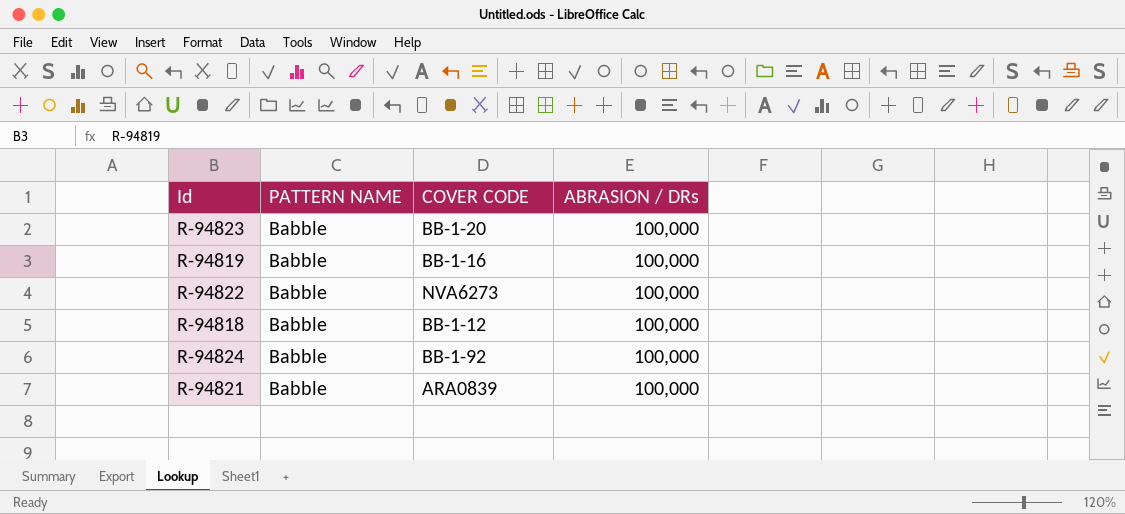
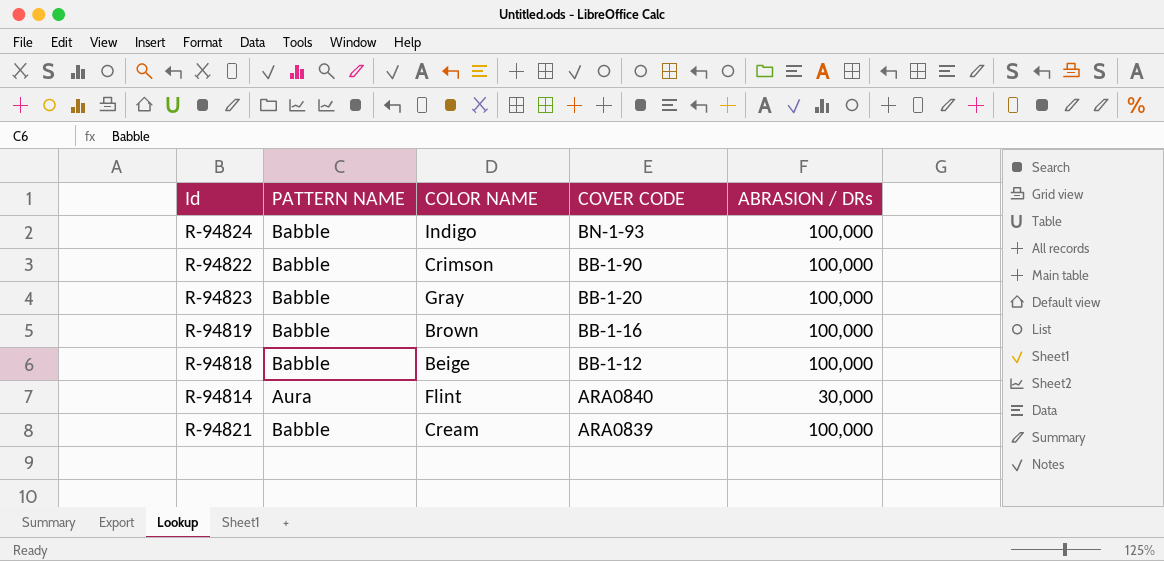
row order: none -> COVER CODE descending
column COLOR NAME | position: none -> 3
R-94824 | COVER CODE: BB-1-92 -> BN-1-93
R-94822 | COVER CODE: NVA6273 -> BB-1-90
row R-94814: none -> Aura | Flint | ARA0840 | 30,000

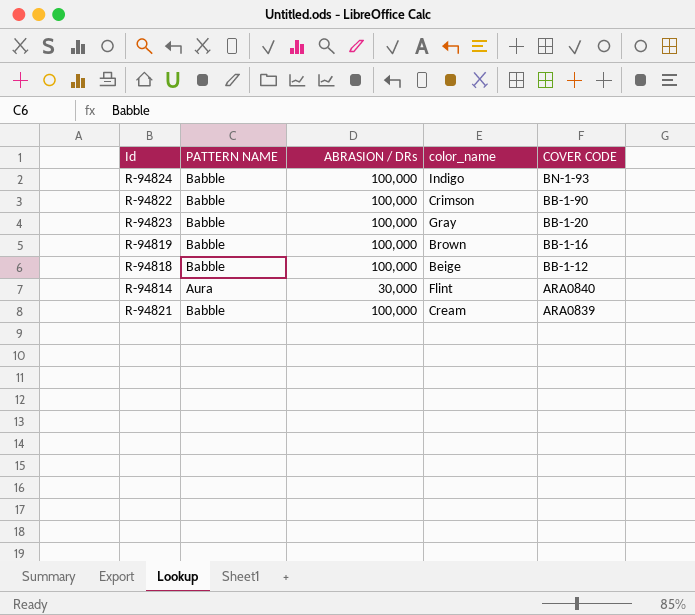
column ABRASION / DRs | position: 5 -> 3
column name: COLOR NAME -> color_name

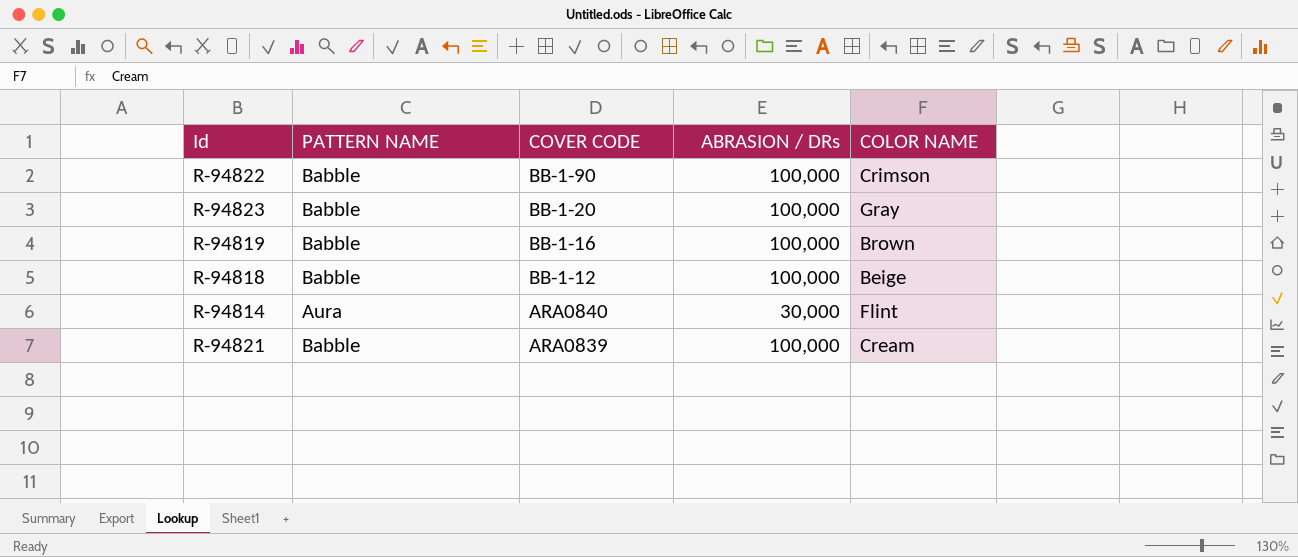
column COVER CODE | position: 5 -> 3
column name: color_name -> COLOR NAME
row R-94824: Babble | 100,000 | Indigo | BN-1-93 -> none

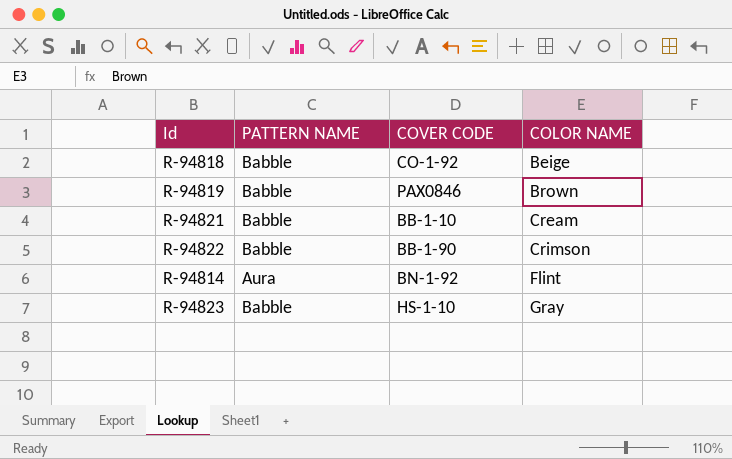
row order: COVER CODE descending -> COLOR NAME ascending
column ABRASION / DRs | position: 4 -> none
R-94818 | COVER CODE: BB-1-12 -> CO-1-92
R-94819 | COVER CODE: BB-1-16 -> PAX0846
R-94821 | COVER CODE: ARA0839 -> BB-1-10
R-94814 | COVER CODE: ARA0840 -> BN-1-92
R-94823 | COVER CODE: BB-1-20 -> HS-1-10

